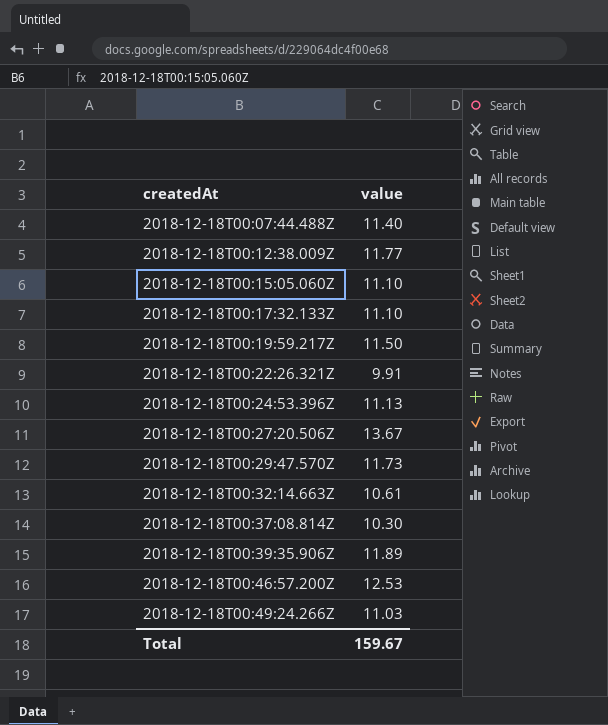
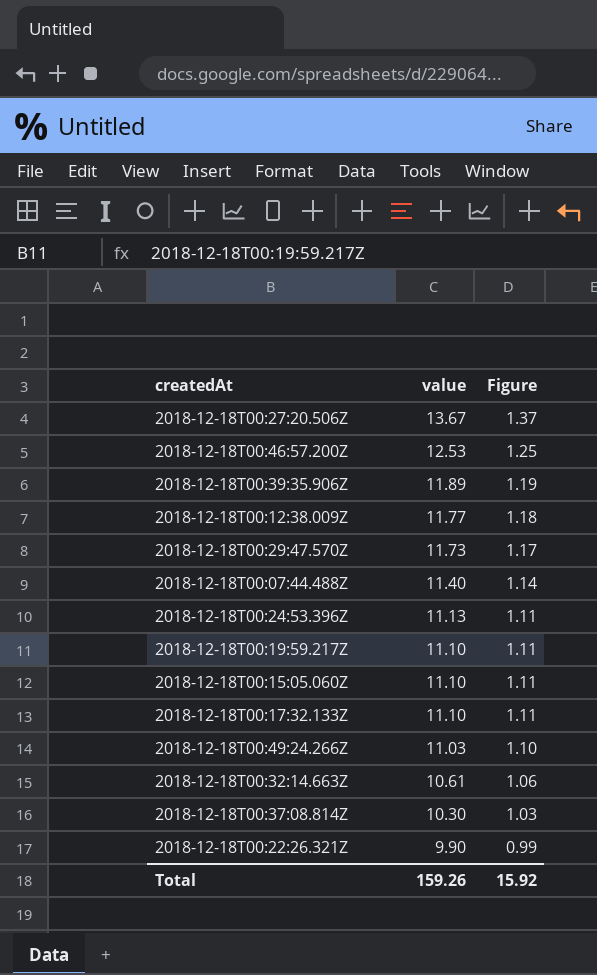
row order: createdAt ascending -> value descending
column Figure | formula: none -> [value] * 0.1
2018-12-18T00:19:59.217Z | value: 11.50 -> 11.10
2018-12-18T00:22:26.321Z | value: 9.91 -> 9.90
Total | value: 159.67 -> 159.26

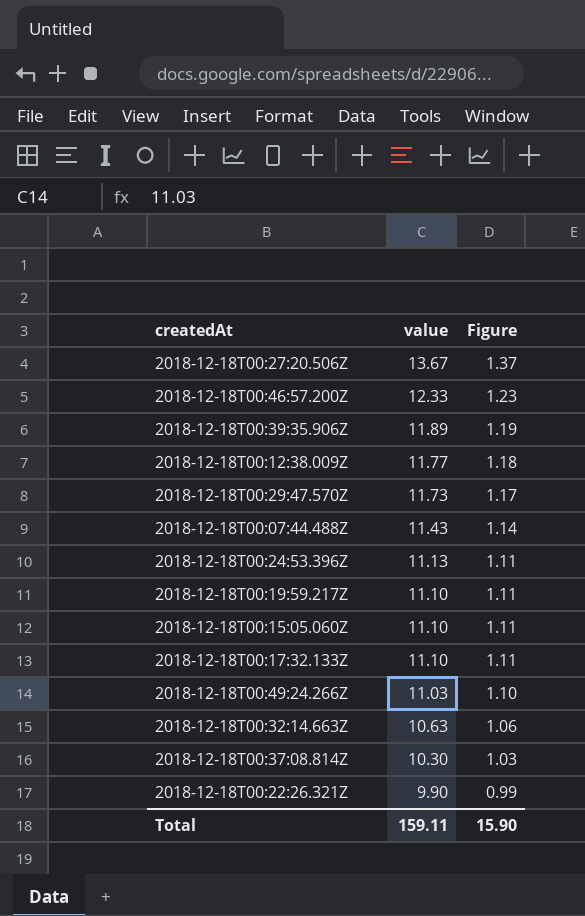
2018-12-18T00:46:57.200Z | value: 12.53 -> 12.33
2018-12-18T00:46:57.200Z | Figure: 1.25 -> 1.23
2018-12-18T00:07:44.488Z | value: 11.40 -> 11.43
2018-12-18T00:32:14.663Z | value: 10.61 -> 10.63
Total | value: 159.26 -> 159.11
Total | Figure: 15.92 -> 15.90

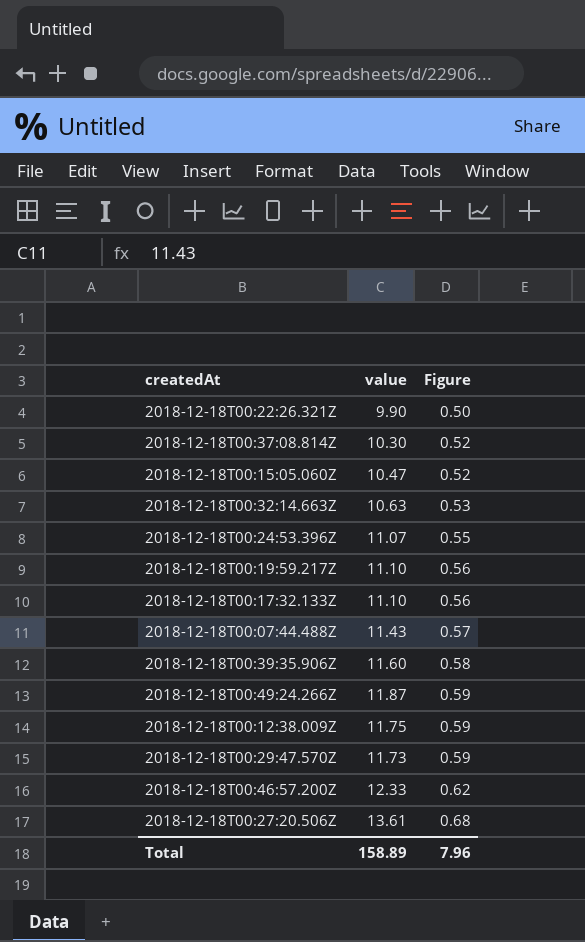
row order: value descending -> Figure ascending
column Figure | formula: [value] * 0.1 -> [value] * 0.05
2018-12-18T00:15:05.060Z | value: 11.10 -> 10.47
2018-12-18T00:24:53.396Z | value: 11.13 -> 11.07
2018-12-18T00:39:35.906Z | value: 11.89 -> 11.60
2018-12-18T00:49:24.266Z | value: 11.03 -> 11.87
2018-12-18T00:12:38.009Z | value: 11.77 -> 11.75
2018-12-18T00:27:20.506Z | value: 13.67 -> 13.61
Total | value: 159.11 -> 158.89
Total | Figure: 15.90 -> 7.96

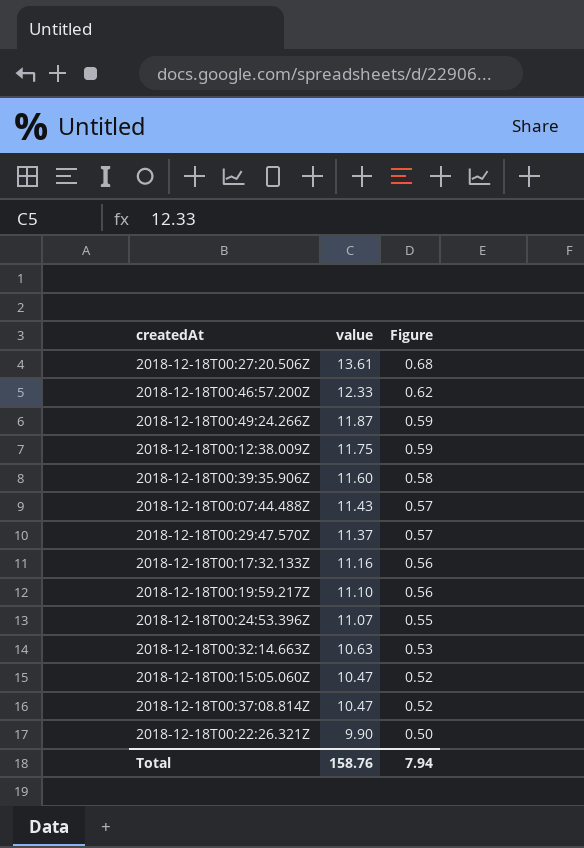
row order: Figure ascending -> value descending
2018-12-18T00:29:47.570Z | value: 11.73 -> 11.37
2018-12-18T00:29:47.570Z | Figure: 0.59 -> 0.57
2018-12-18T00:17:32.133Z | value: 11.10 -> 11.16
2018-12-18T00:37:08.814Z | value: 10.30 -> 10.47
Total | value: 158.89 -> 158.76
Total | Figure: 7.96 -> 7.94

